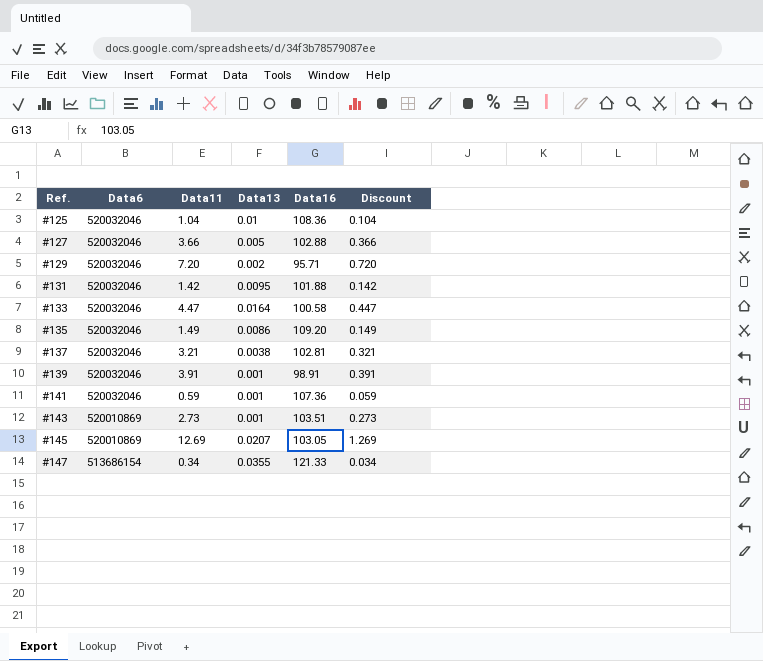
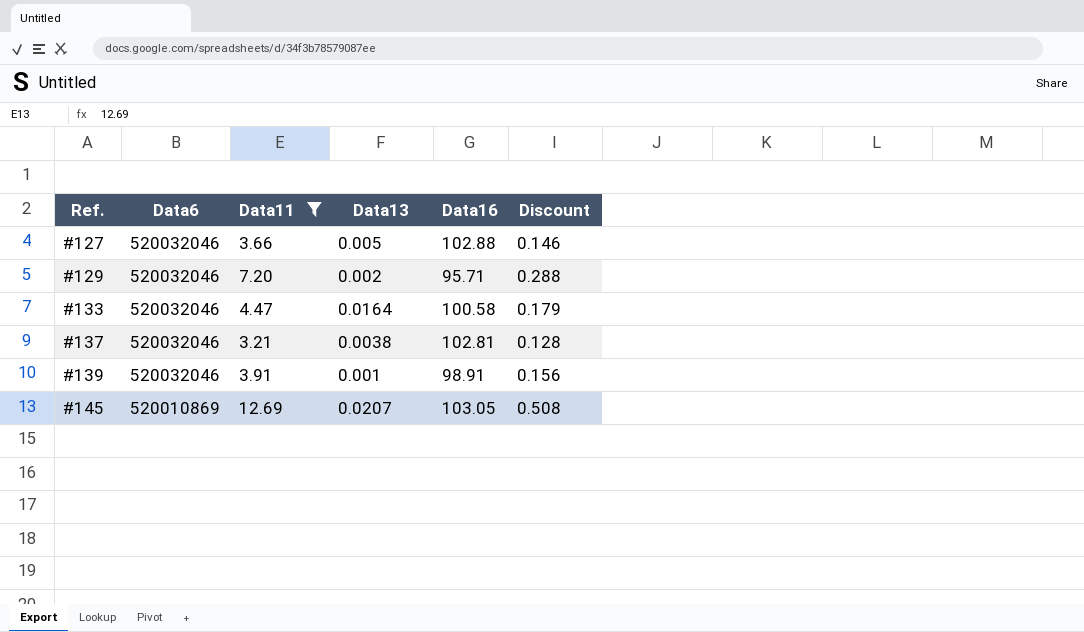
filter: none -> Data11 >= 3.21
column Discount | formula: [Data11] * 0.1 -> [Data11] * 0.04

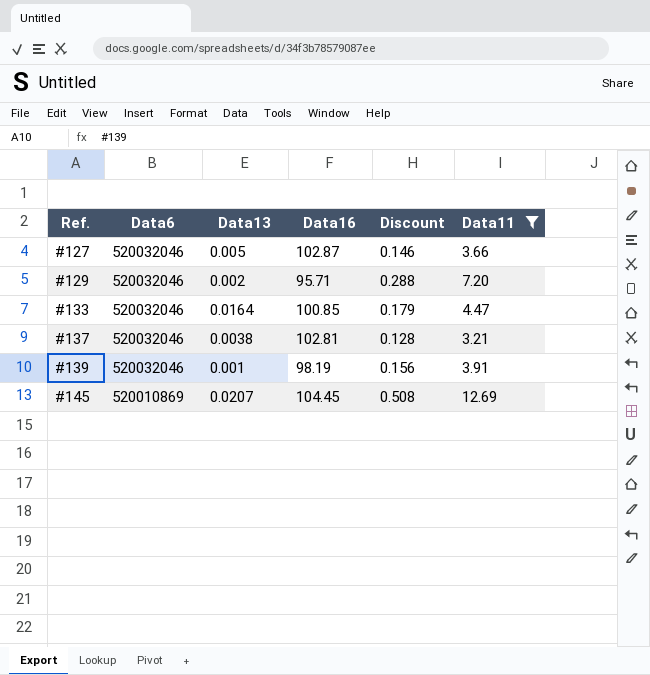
column Data11 | position: 3 -> 6
#127 | Data16: 102.88 -> 102.87
#133 | Data16: 100.58 -> 100.85
#139 | Data16: 98.91 -> 98.19
#145 | Data16: 103.05 -> 104.45

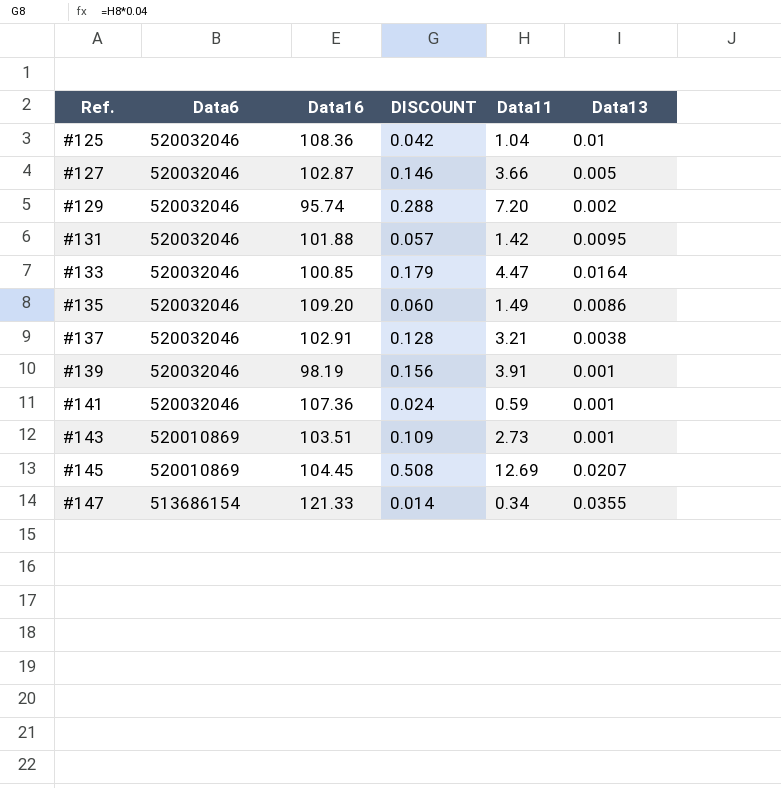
filter: Data11 >= 3.21 -> none
column name: Discount -> DISCOUNT
column Data13 | position: 3 -> 6
#129 | Data16: 95.71 -> 95.74
#137 | Data16: 102.81 -> 102.91

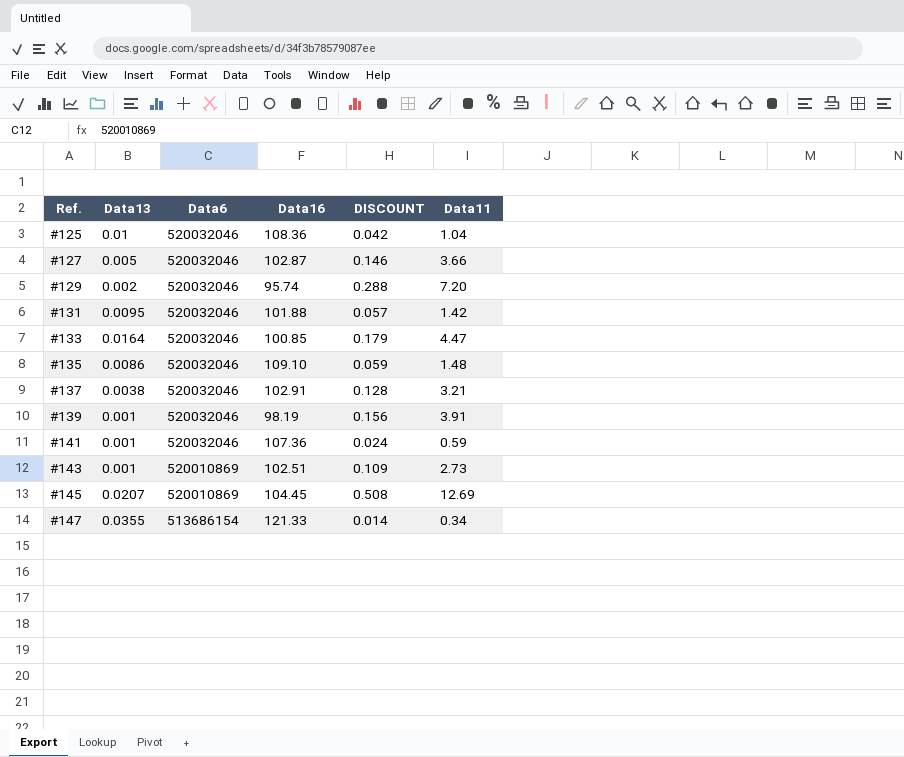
column Data13 | position: 6 -> 2
#135 | Data16: 109.20 -> 109.10
#135 | DISCOUNT: 0.060 -> 0.059
#135 | Data11: 1.49 -> 1.48
#143 | Data16: 103.51 -> 102.51

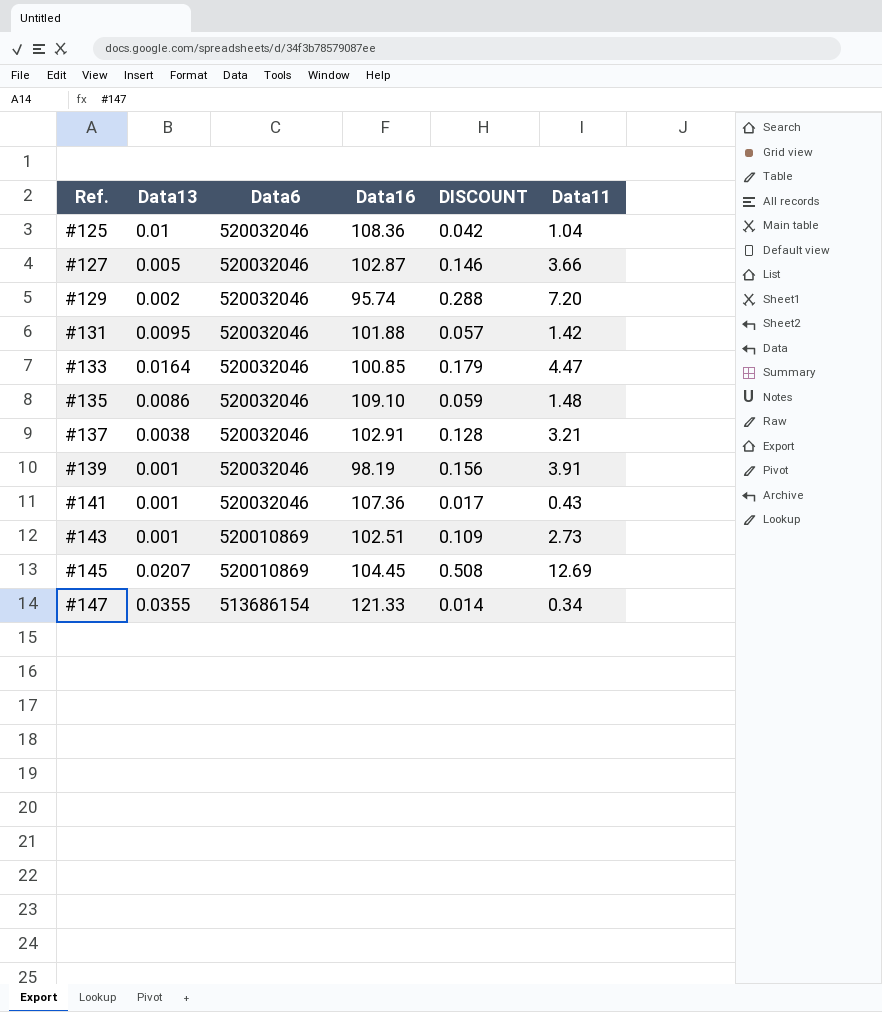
#141 | DISCOUNT: 0.024 -> 0.017
#141 | Data11: 0.59 -> 0.43

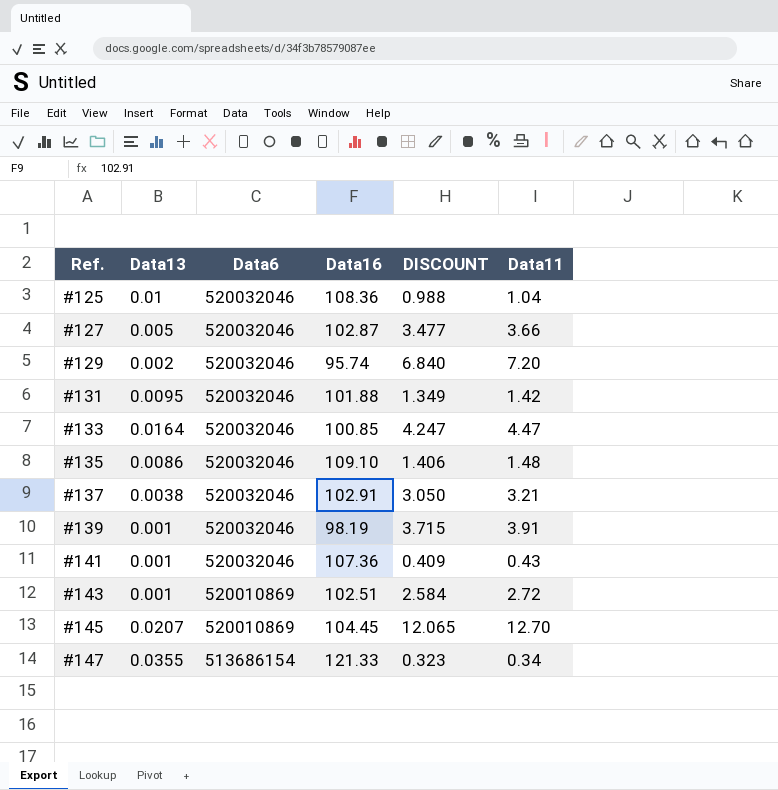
column DISCOUNT | formula: [Data11] * 0.04 -> [Data11] * 0.95
#143 | Data11: 2.73 -> 2.72
#145 | Data11: 12.69 -> 12.70

